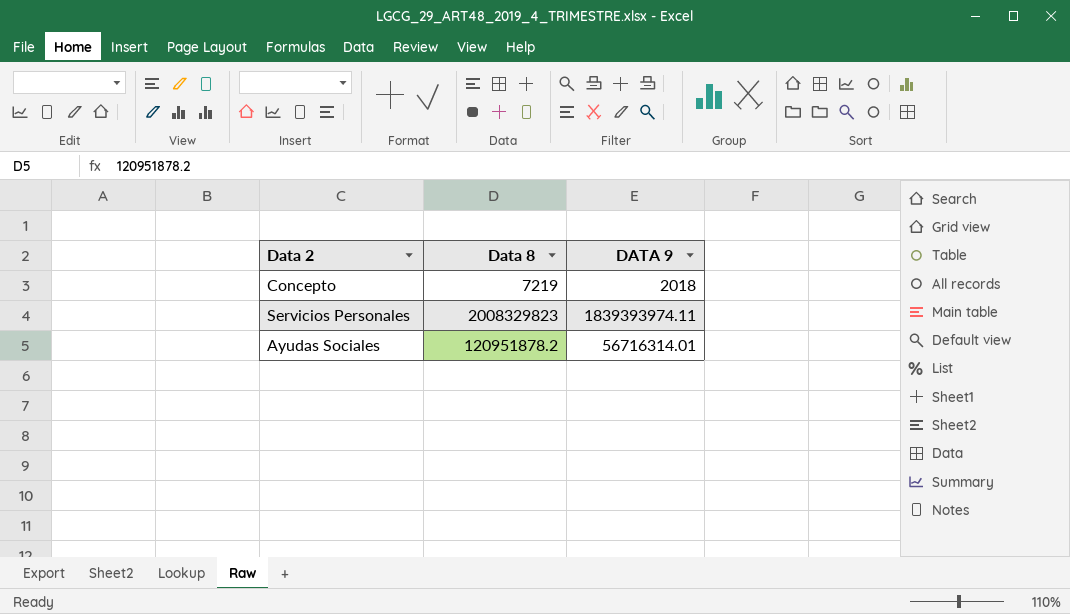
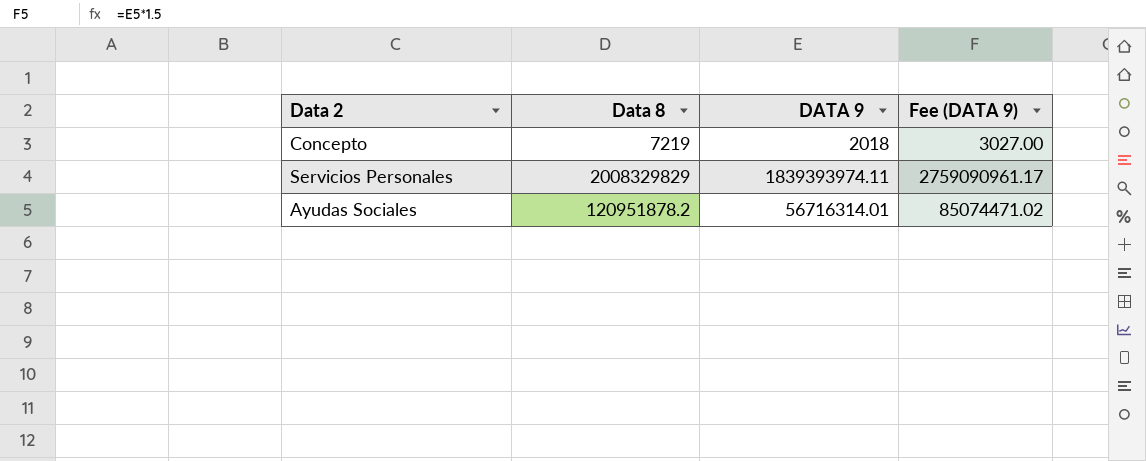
column Fee (DATA 9) | formula: none -> [DATA 9] * 1.5
Servicios Personales | Data 8: 2008329823 -> 2008329829

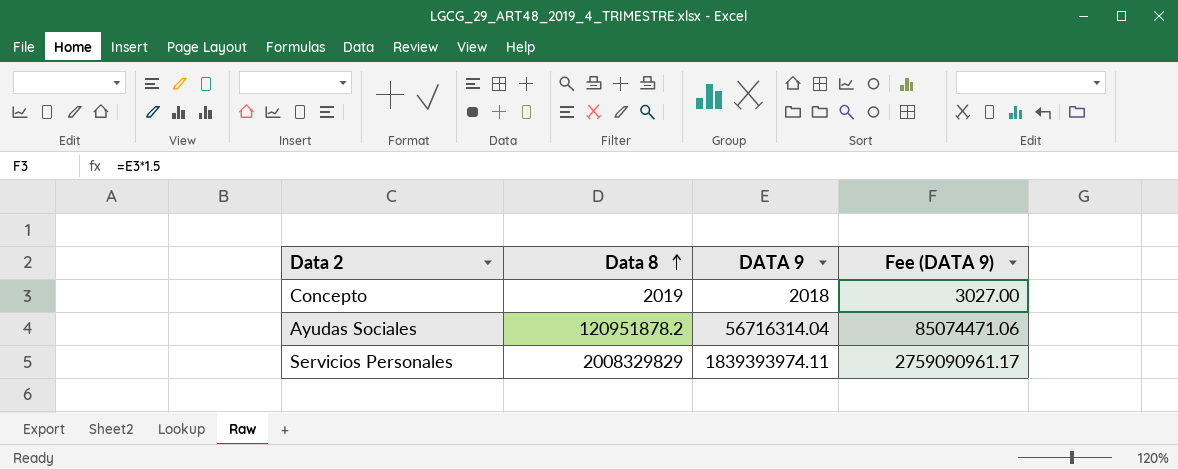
row order: none -> Data 8 ascending
Concepto | Data 8: 7219 -> 2019
Ayudas Sociales | DATA 9: 56716314.01 -> 56716314.04
Ayudas Sociales | Fee (DATA 9): 85074471.02 -> 85074471.06

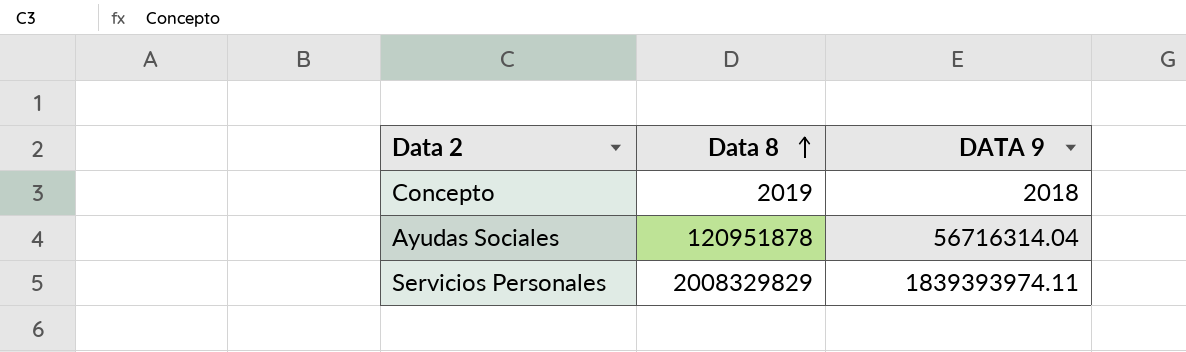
column Fee (DATA 9) | formula: [DATA 9] * 1.5 -> none
Ayudas Sociales | Data 8: 120951878.2 -> 120951878

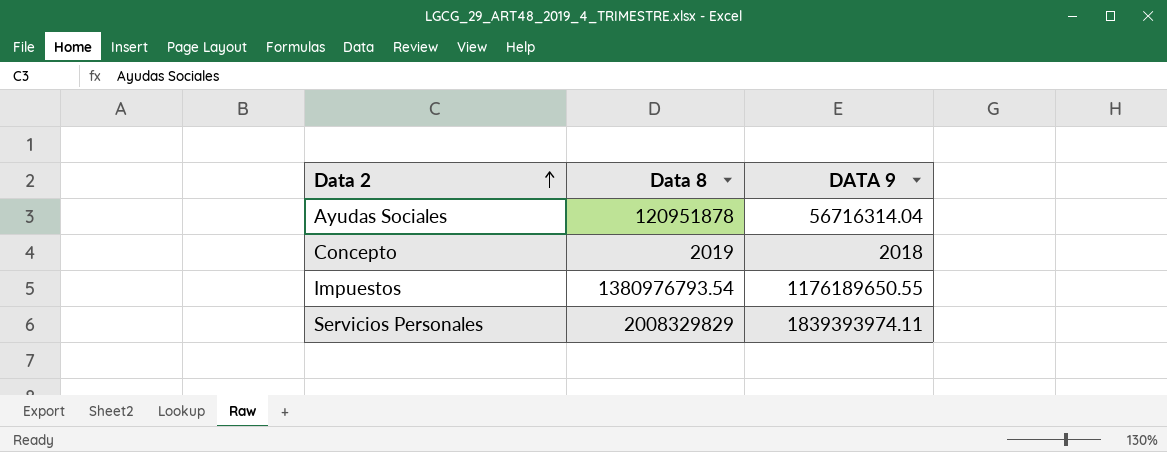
row order: Data 8 ascending -> Data 2 ascending
row Impuestos: none -> 1380976793.54 | 1176189650.55

